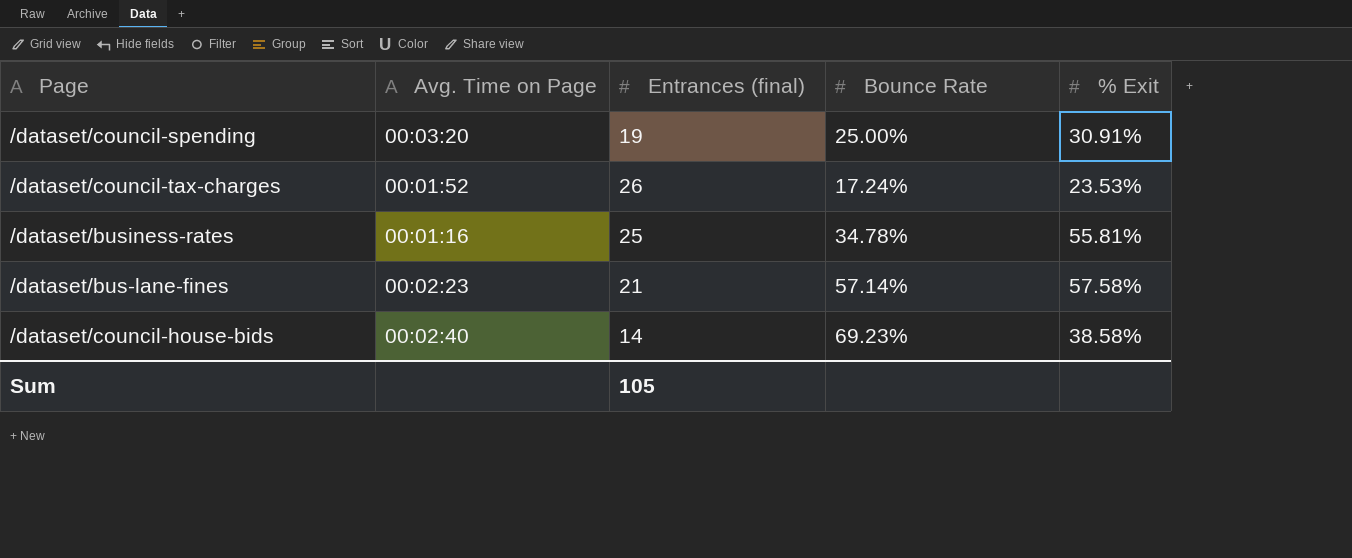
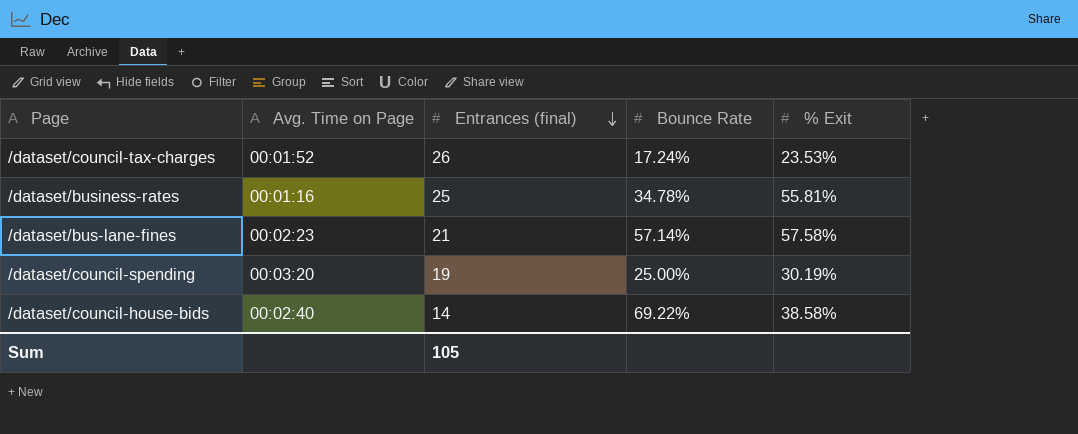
row order: none -> Entrances (final) descending
/dataset/council-spending | % Exit: 30.91% -> 30.19%
/dataset/council-house-bids | Bounce Rate: 69.23% -> 69.22%

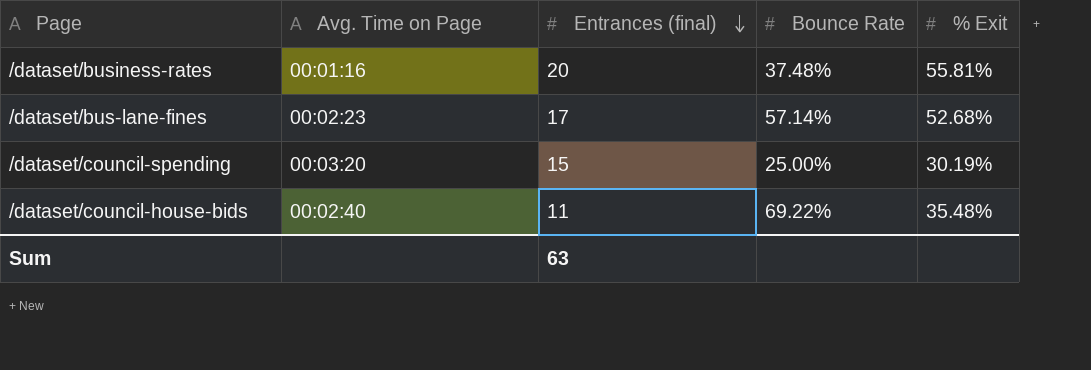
row /dataset/council-tax-charges: 00:01:52 | 26 | 17.24% | 23.53% -> none
/dataset/business-rates | Entrances (final): 25 -> 20
/dataset/business-rates | Bounce Rate: 34.78% -> 37.48%
/dataset/bus-lane-fines | Entrances (final): 21 -> 17
/dataset/bus-lane-fines | % Exit: 57.58% -> 52.68%
/dataset/council-spending | Entrances (final): 19 -> 15
/dataset/council-house-bids | Entrances (final): 14 -> 11
/dataset/council-house-bids | % Exit: 38.58% -> 35.48%
Sum | Entrances (final): 105 -> 63

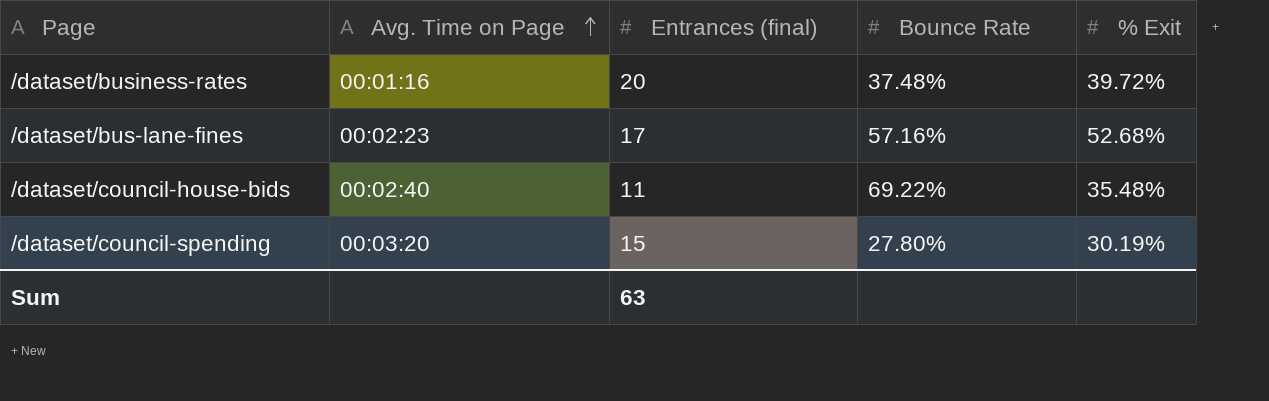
row order: Entrances (final) descending -> Avg. Time on Page ascending
/dataset/business-rates | % Exit: 55.81% -> 39.72%
/dataset/bus-lane-fines | Bounce Rate: 57.14% -> 57.16%
/dataset/council-spending | Bounce Rate: 25.00% -> 27.80%

